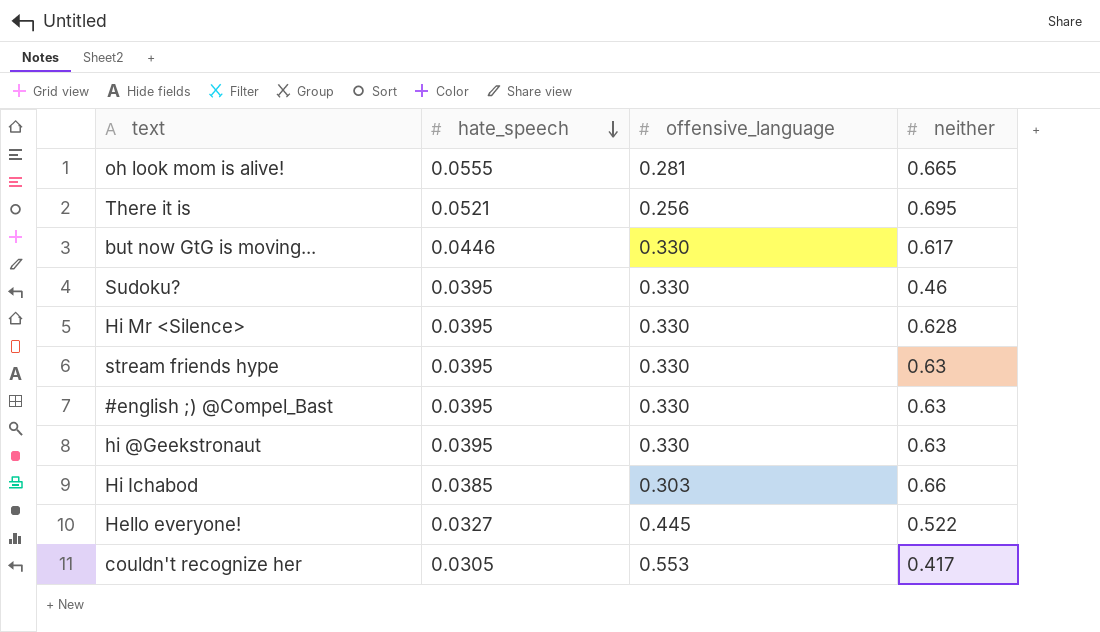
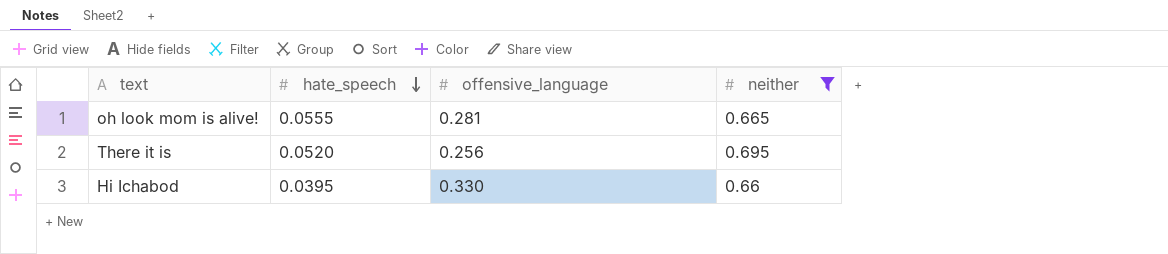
filter: none -> neither >= 0.66
There it is | hate_speech: 0.0521 -> 0.0520
Hi Ichabod | hate_speech: 0.0385 -> 0.0395
Hi Ichabod | offensive_language: 0.303 -> 0.330

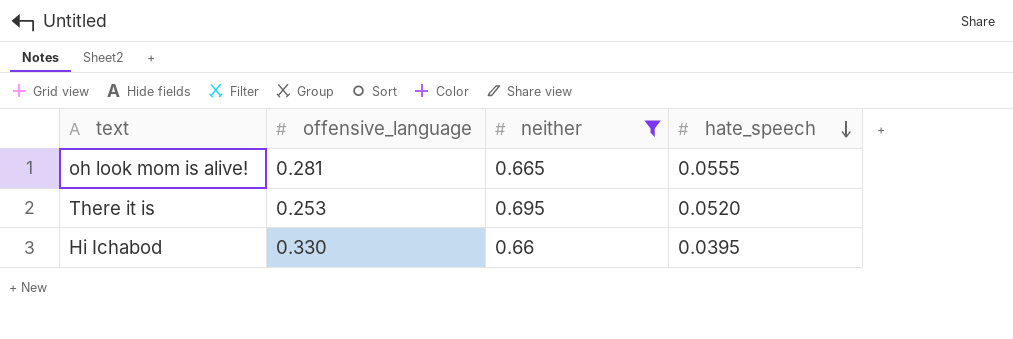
column hate_speech | position: 2 -> 4
There it is | offensive_language: 0.256 -> 0.253

